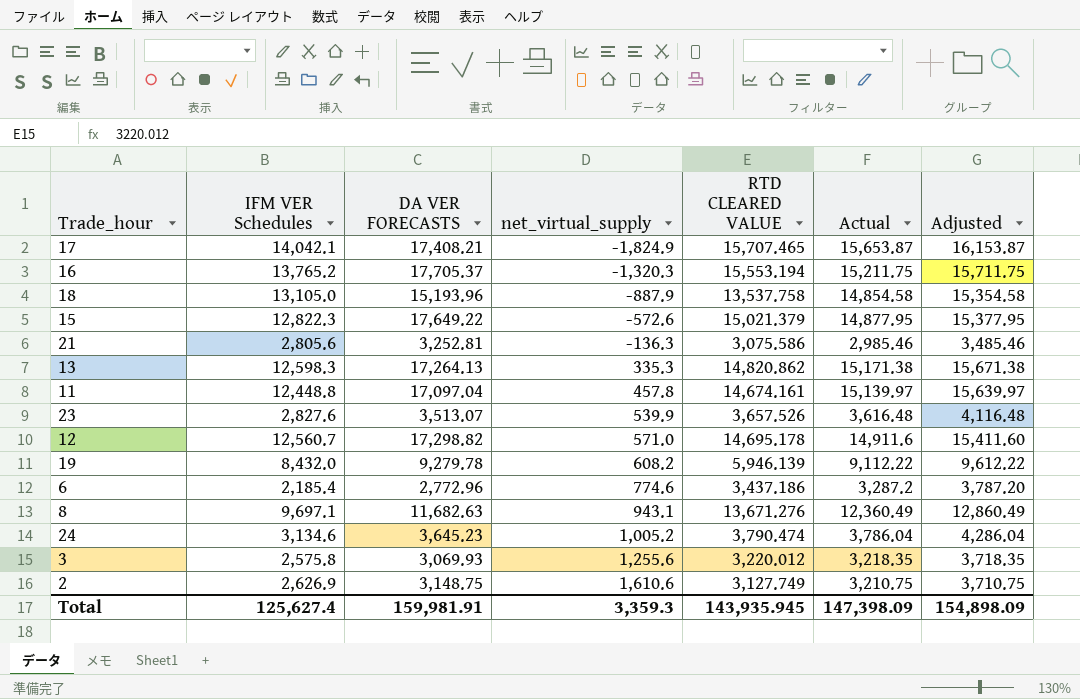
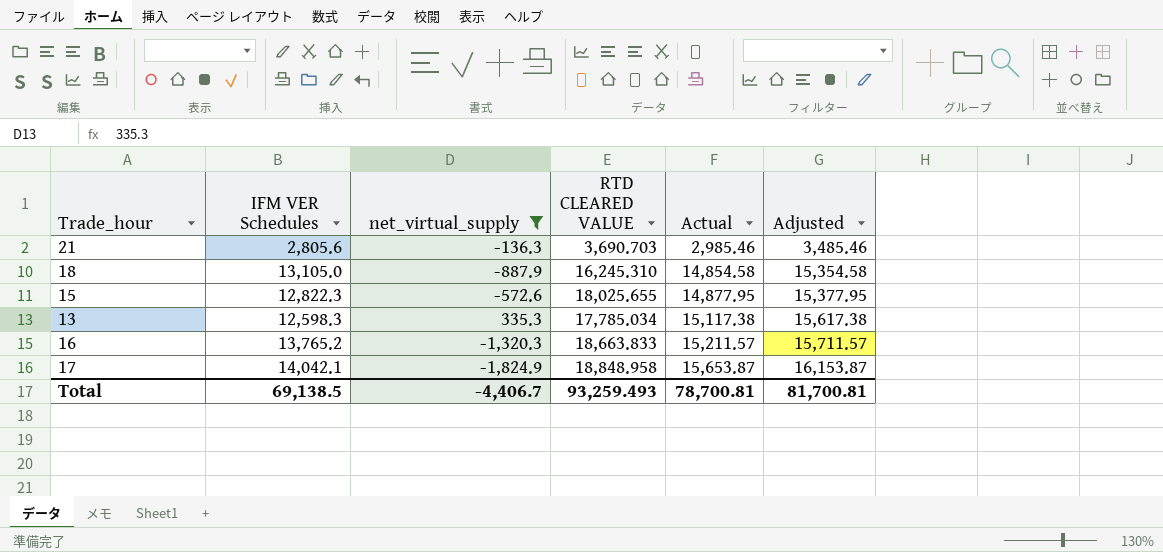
filter: none -> net_virtual_supply <= 335.3
row order: net_virtual_supply ascending -> Actual ascending
column DA VER FORECASTS | position: 3 -> none
21 | RTD CLEARED VALUE: 3,075.586 -> 3,690.703
18 | RTD CLEARED VALUE: 13,537.758 -> 16,245.310
15 | RTD CLEARED VALUE: 15,021.379 -> 18,025.655
13 | RTD CLEARED VALUE: 14,820.862 -> 17,785.034
13 | Actual: 15,171.38 -> 15,117.38
13 | Adjusted: 15,671.38 -> 15,617.38
16 | RTD CLEARED VALUE: 15,553.194 -> 18,663.833
16 | Actual: 15,211.75 -> 15,211.57
16 | Adjusted: 15,711.75 -> 15,711.57
17 | RTD CLEARED VALUE: 15,707.465 -> 18,848.958
Total | IFM VER Schedules: 125,627.4 -> 69,138.5
Total | net_virtual_supply: 3,359.3 -> -4,406.7
Total | RTD CLEARED VALUE: 143,935.945 -> 93,259.493
Total | Actual: 147,398.09 -> 78,700.81
Total | Adjusted: 154,898.09 -> 81,700.81

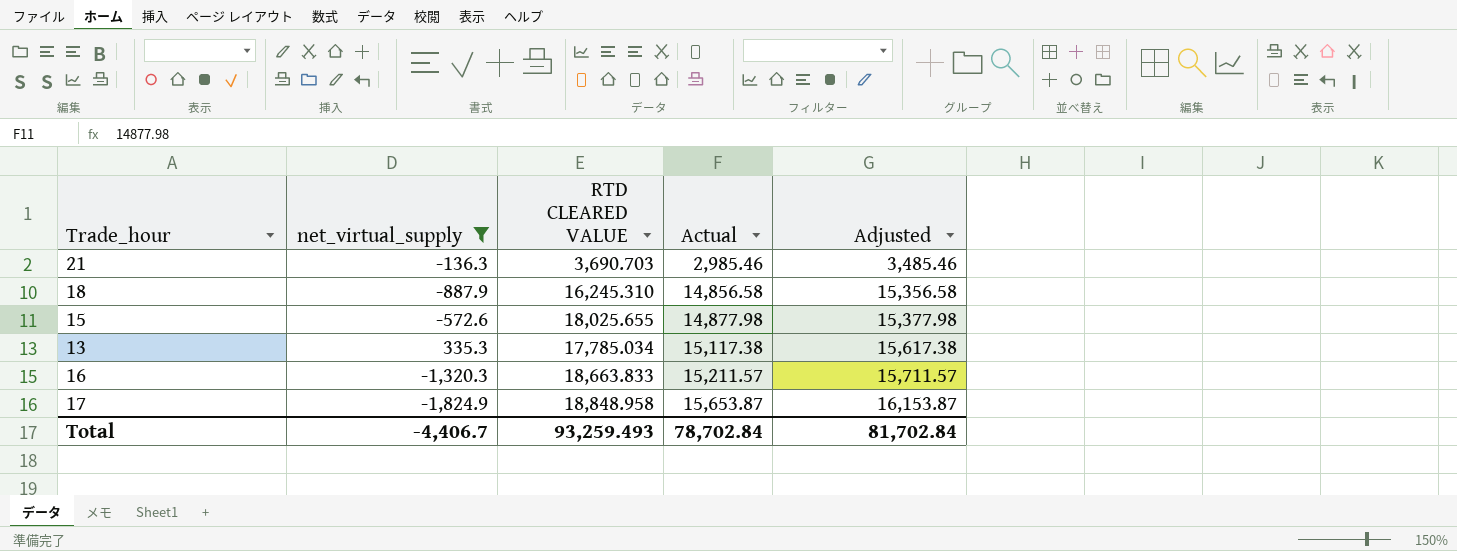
column IFM VER Schedules | position: 2 -> none
18 | Actual: 14,854.58 -> 14,856.58
18 | Adjusted: 15,354.58 -> 15,356.58
15 | Actual: 14,877.95 -> 14,877.98
15 | Adjusted: 15,377.95 -> 15,377.98
Total | Actual: 78,700.81 -> 78,702.84
Total | Adjusted: 81,700.81 -> 81,702.84

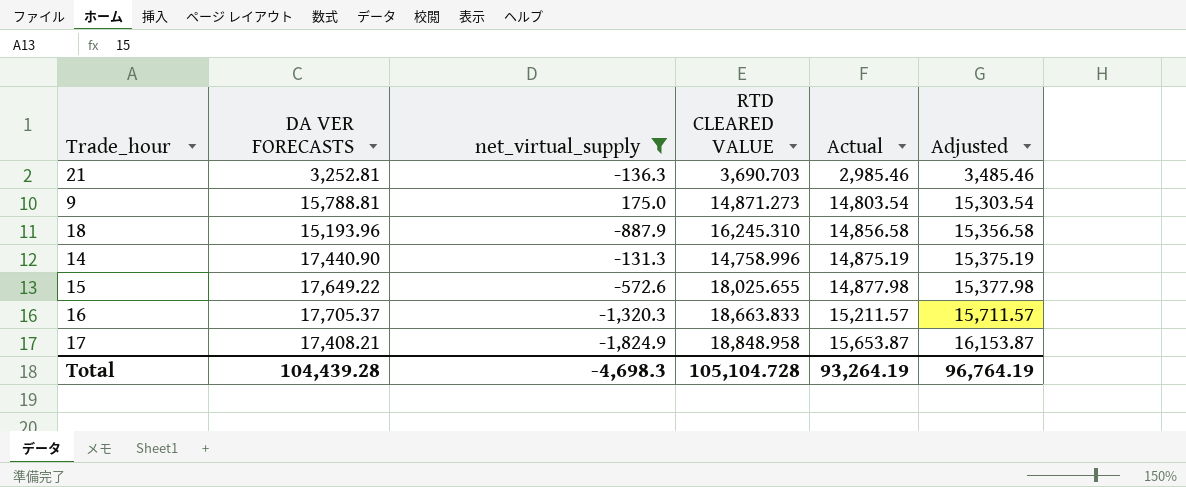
column DA VER FORECASTS | position: none -> 2
row 13: 335.3 | 17,785.034 | 15,117.38 | 15,617.38 -> none
row 9: none -> 15,788.81 | 175.0 | 14,871.273 | 14,803.54 | 15,303.54
row 14: none -> 17,440.90 | -131.3 | 14,758.996 | 14,875.19 | 15,375.19
Total | net_virtual_supply: -4,406.7 -> -4,698.3
Total | RTD CLEARED VALUE: 93,259.493 -> 105,104.728
Total | Actual: 78,702.84 -> 93,264.19
Total | Adjusted: 81,702.84 -> 96,764.19

